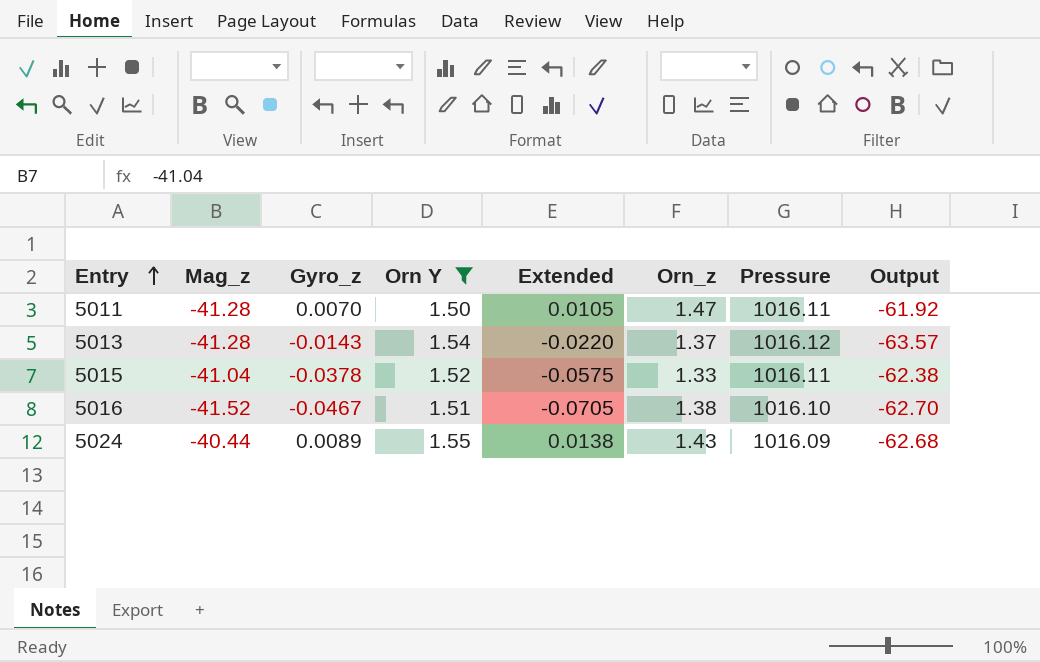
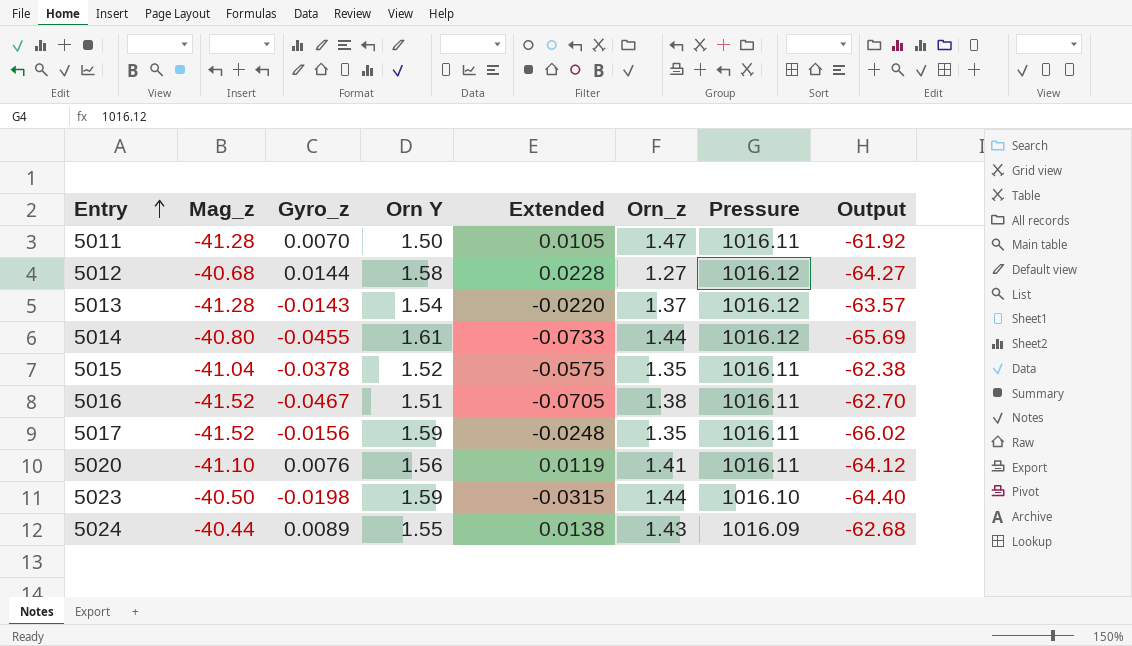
filter: Orn Y <= 1.55 -> none
5015 | Orn_z: 1.33 -> 1.35
5016 | Pressure: 1016.10 -> 1016.11

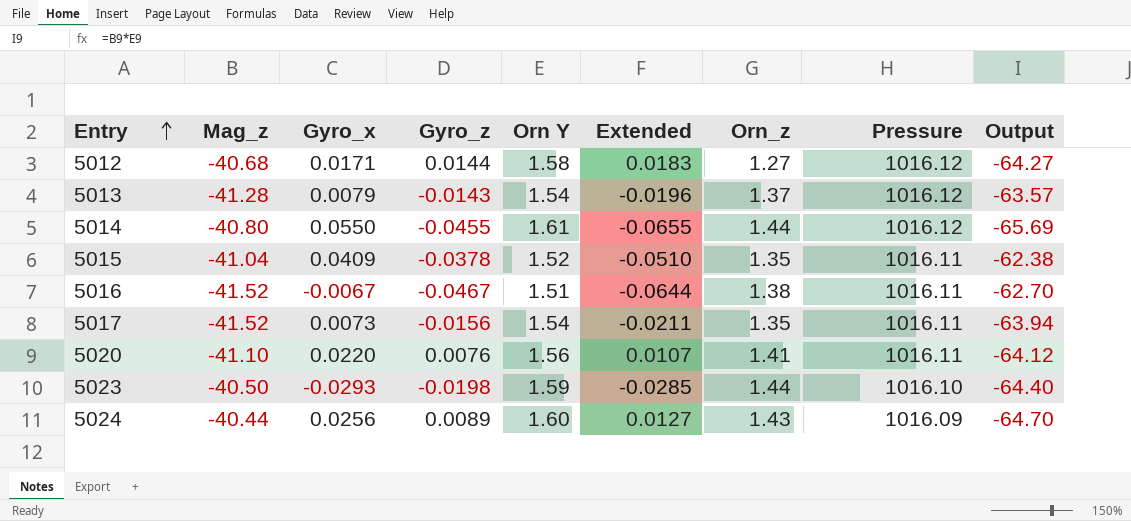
column Gyro_x | position: none -> 3
column Extended | formula: [Gyro_z] * [Orn Y] -> [Gyro_z] * [Orn_z]
row 5011: -41.28 | 0.0070 | 1.50 | 0.0105 | 1.47 | 1016.11 | -61.92 -> none
5017 | Orn Y: 1.59 -> 1.54
5017 | Output: -66.02 -> -63.94
5024 | Orn Y: 1.55 -> 1.60
5024 | Output: -62.68 -> -64.70

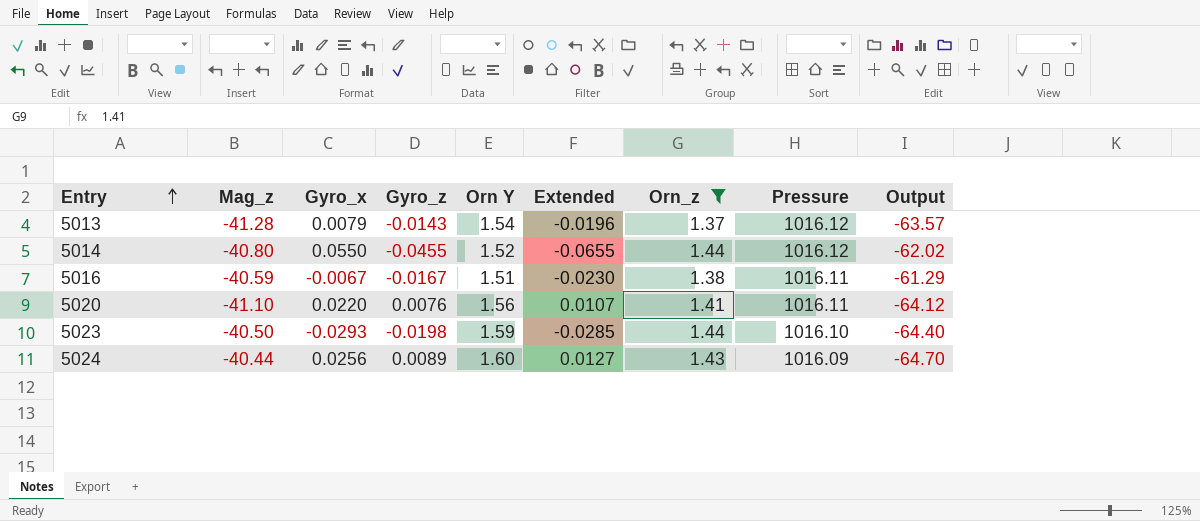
filter: none -> Orn_z >= 1.37
5014 | Orn Y: 1.61 -> 1.52
5014 | Output: -65.69 -> -62.02
5016 | Mag_z: -41.52 -> -40.59
5016 | Gyro_z: -0.0467 -> -0.0167
5016 | Extended: -0.0644 -> -0.0230
5016 | Output: -62.70 -> -61.29

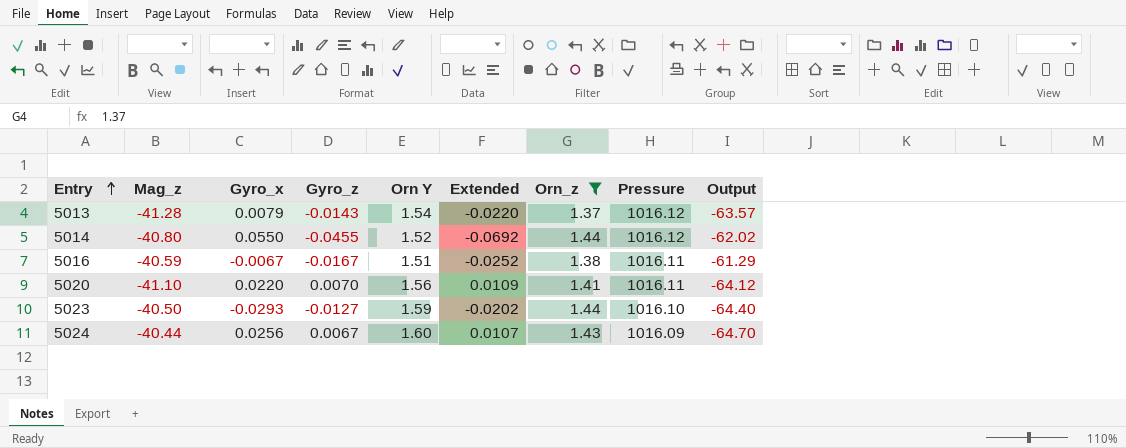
column Extended | formula: [Gyro_z] * [Orn_z] -> [Gyro_z] * [Orn Y]
5020 | Gyro_z: 0.0076 -> 0.0070
5023 | Gyro_z: -0.0198 -> -0.0127
5024 | Gyro_z: 0.0089 -> 0.0067

